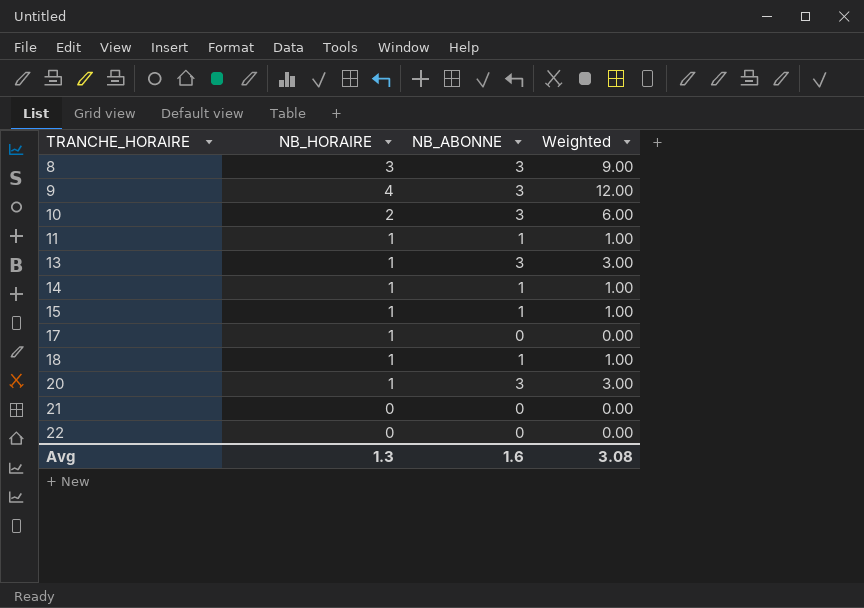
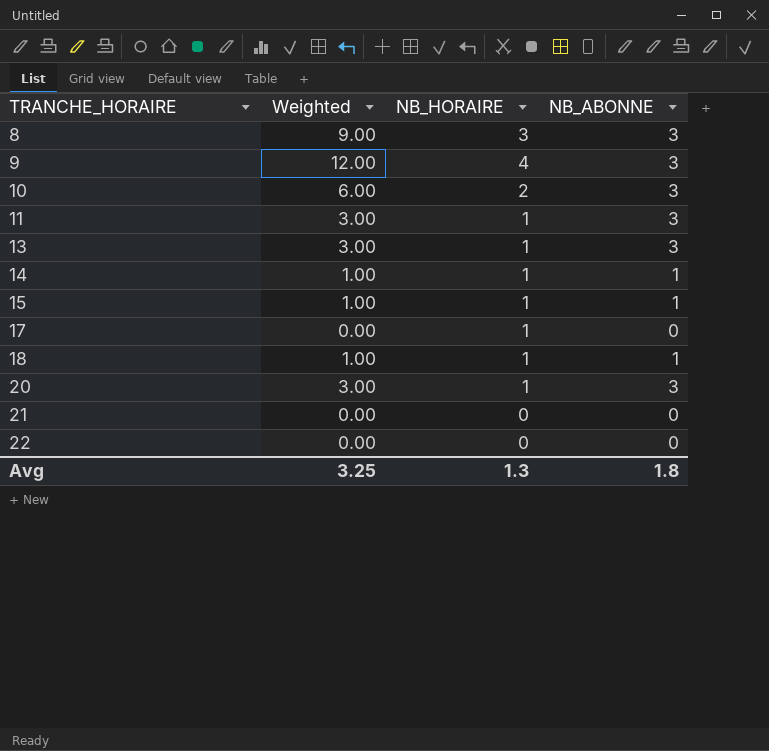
column Weighted | position: 4 -> 2
11 | Weighted: 1.00 -> 3.00
11 | NB_ABONNE: 1 -> 3
Avg | Weighted: 3.08 -> 3.25
Avg | NB_ABONNE: 1.6 -> 1.8

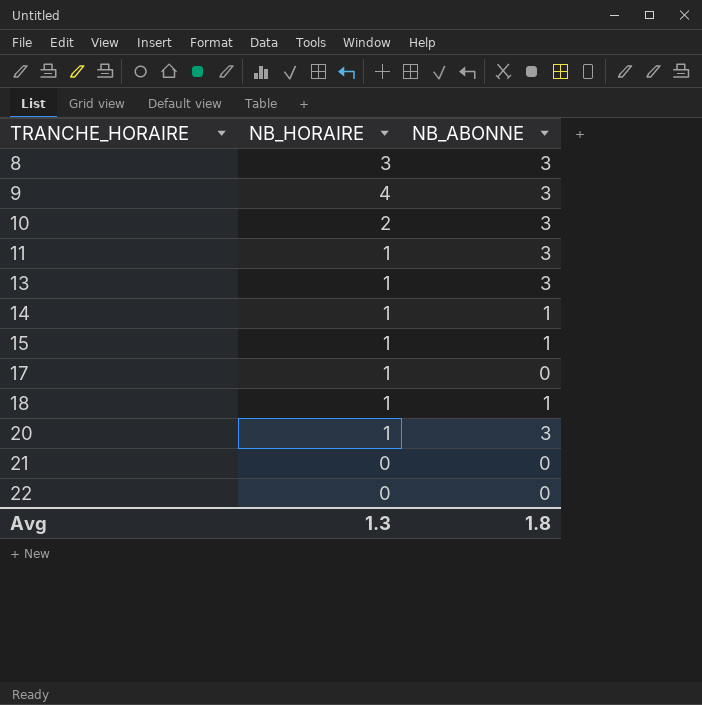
column Weighted | formula: [NB_HORAIRE] * [NB_ABONNE] -> none

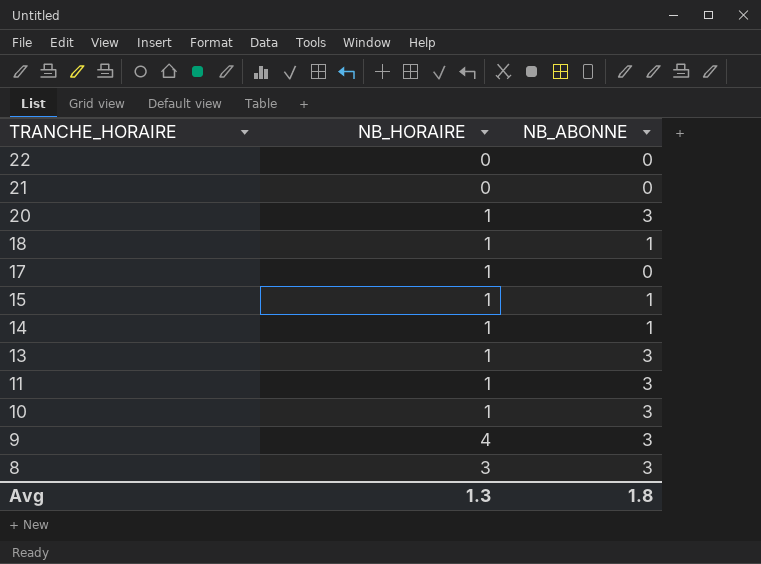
row order: TRANCHE_HORAIRE ascending -> TRANCHE_HORAIRE descending
10 | NB_HORAIRE: 2 -> 1

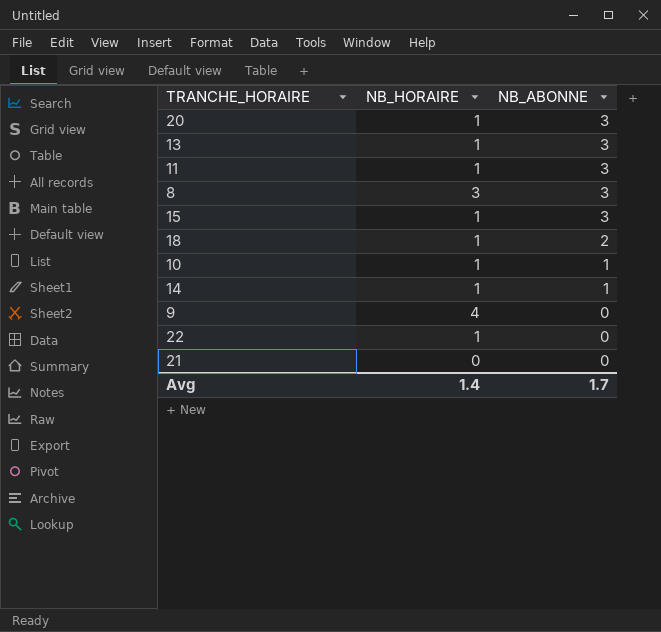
row order: TRANCHE_HORAIRE descending -> NB_ABONNE descending
row 17: 1 | 0 -> none
15 | NB_ABONNE: 1 -> 3
18 | NB_ABONNE: 1 -> 2
10 | NB_ABONNE: 3 -> 1
9 | NB_ABONNE: 3 -> 0
22 | NB_HORAIRE: 0 -> 1
Avg | NB_HORAIRE: 1.3 -> 1.4
Avg | NB_ABONNE: 1.8 -> 1.7

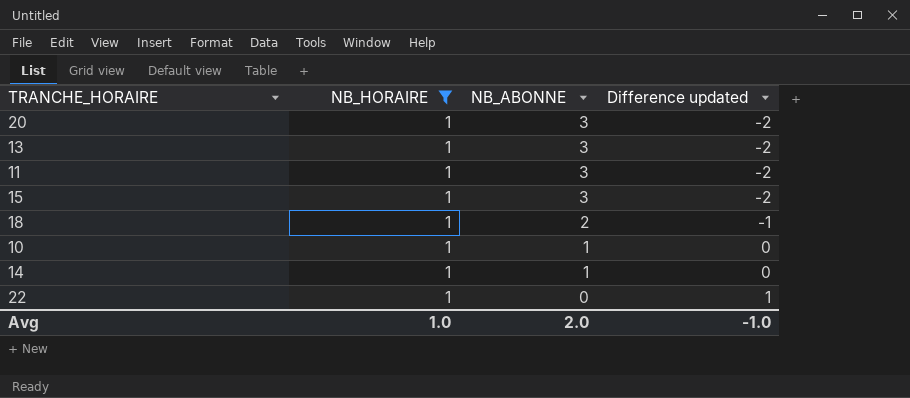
filter: none -> NB_HORAIRE = 1
column Difference updated | formula: none -> [NB_HORAIRE] - [NB_ABONNE]
Avg | NB_HORAIRE: 1.4 -> 1.0
Avg | NB_ABONNE: 1.7 -> 2.0

